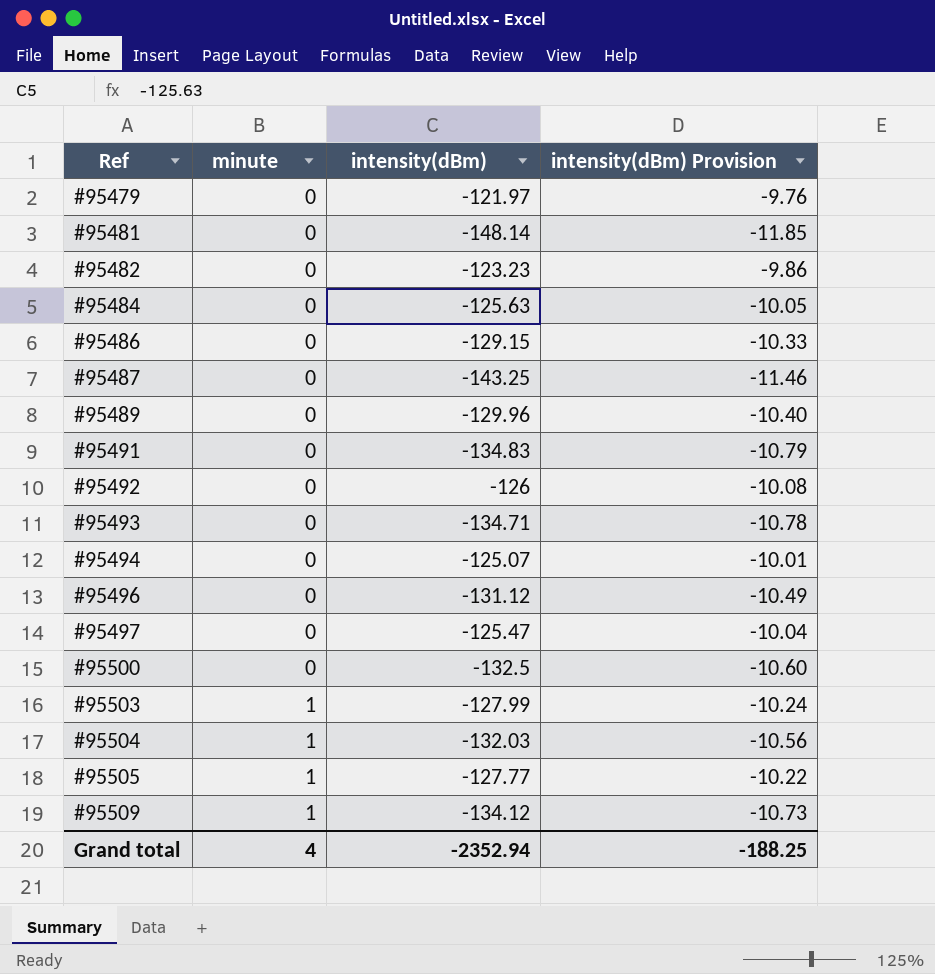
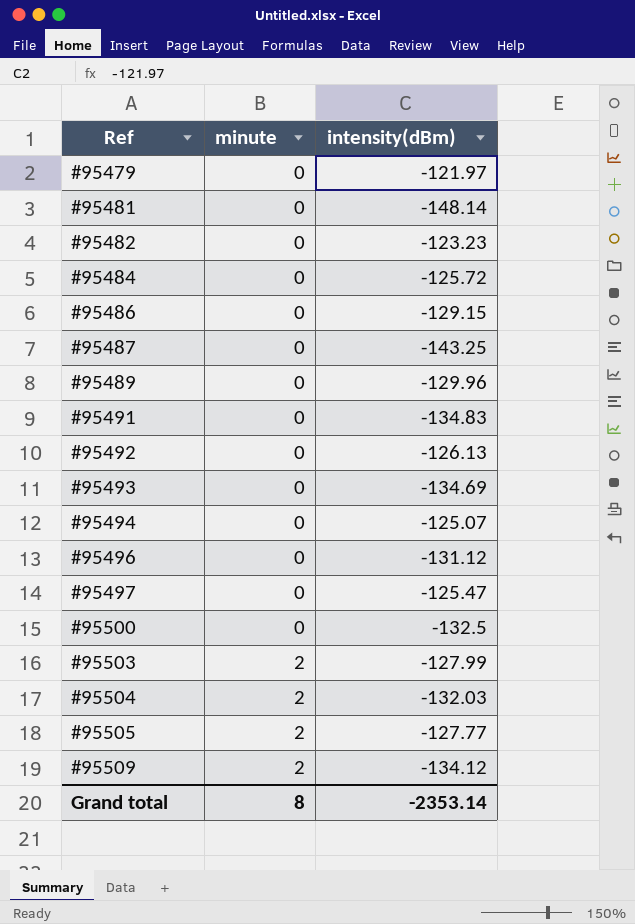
column intensity(dBm) Provision | formula: [intensity(dBm)] * 0.08 -> none
#95484 | intensity(dBm): -125.63 -> -125.72
#95492 | intensity(dBm): -126 -> -126.13
#95493 | intensity(dBm): -134.71 -> -134.69
#95503 | minute: 1 -> 2
#95504 | minute: 1 -> 2
#95505 | minute: 1 -> 2
#95509 | minute: 1 -> 2
Grand total | minute: 4 -> 8
Grand total | intensity(dBm): -2352.94 -> -2353.14

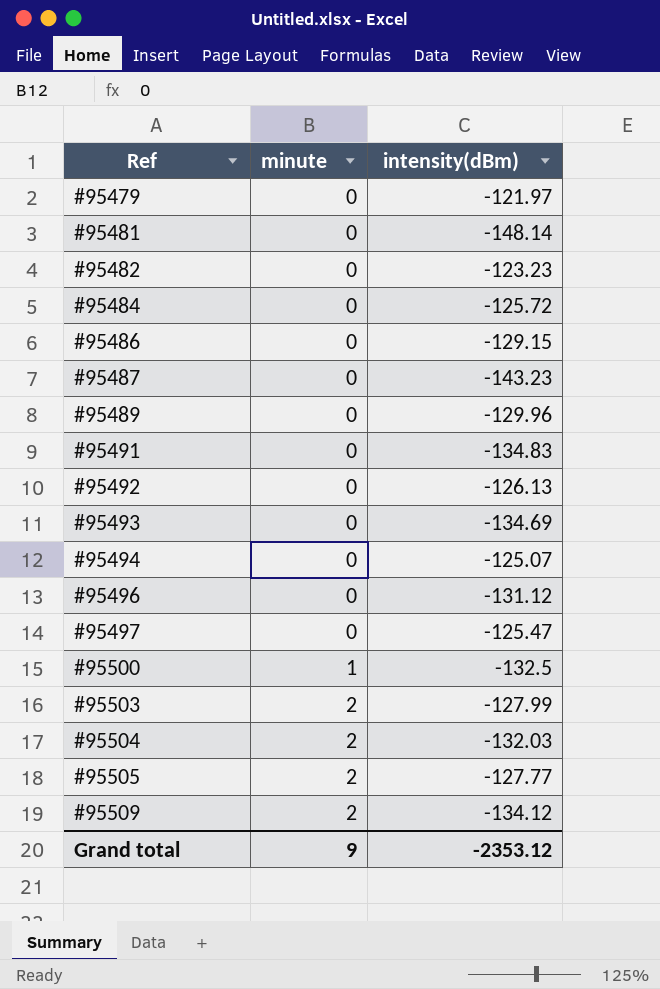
#95487 | intensity(dBm): -143.25 -> -143.23
#95500 | minute: 0 -> 1
Grand total | minute: 8 -> 9
Grand total | intensity(dBm): -2353.14 -> -2353.12

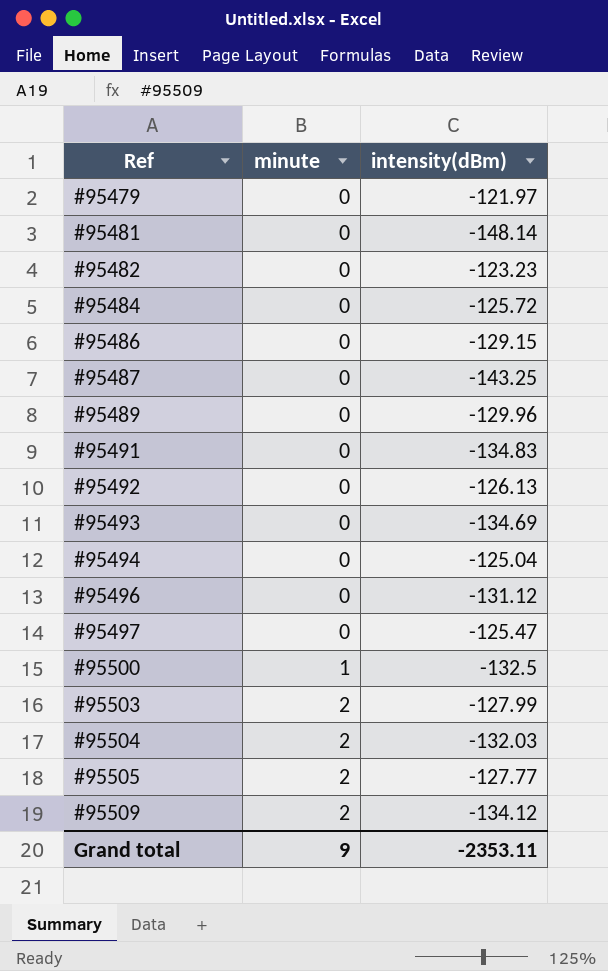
#95487 | intensity(dBm): -143.23 -> -143.25
#95494 | intensity(dBm): -125.07 -> -125.04
Grand total | intensity(dBm): -2353.12 -> -2353.11

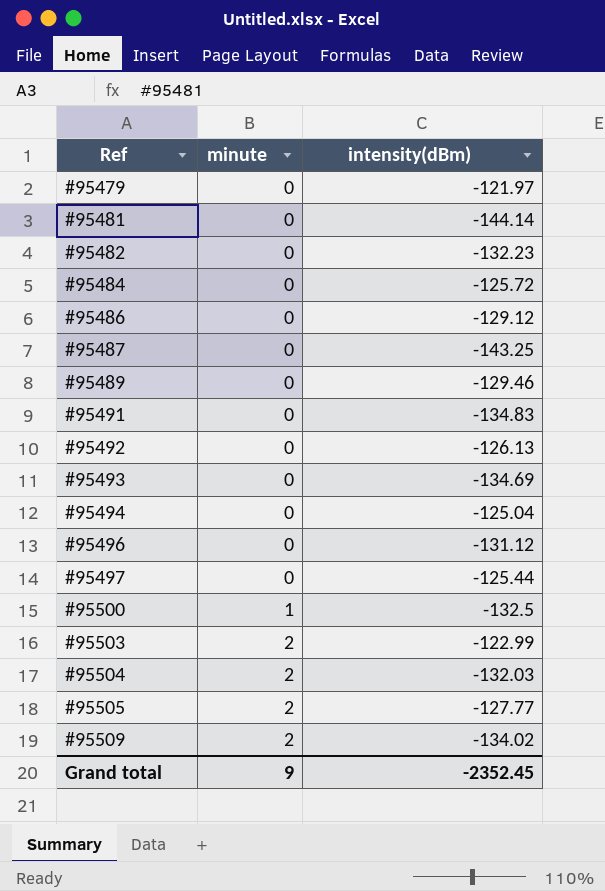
#95481 | intensity(dBm): -148.14 -> -144.14
#95482 | intensity(dBm): -123.23 -> -132.23
#95486 | intensity(dBm): -129.15 -> -129.12
#95489 | intensity(dBm): -129.96 -> -129.46
#95497 | intensity(dBm): -125.47 -> -125.44
#95503 | intensity(dBm): -127.99 -> -122.99
#95509 | intensity(dBm): -134.12 -> -134.02
Grand total | intensity(dBm): -2353.11 -> -2352.45

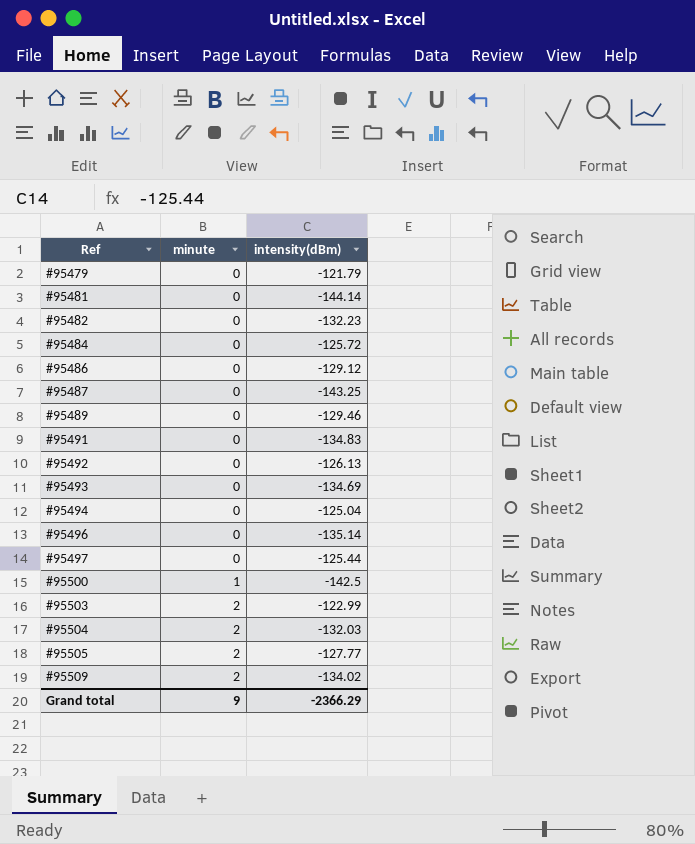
#95479 | intensity(dBm): -121.97 -> -121.79
#95496 | intensity(dBm): -131.12 -> -135.14
#95500 | intensity(dBm): -132.5 -> -142.5
Grand total | intensity(dBm): -2352.45 -> -2366.29

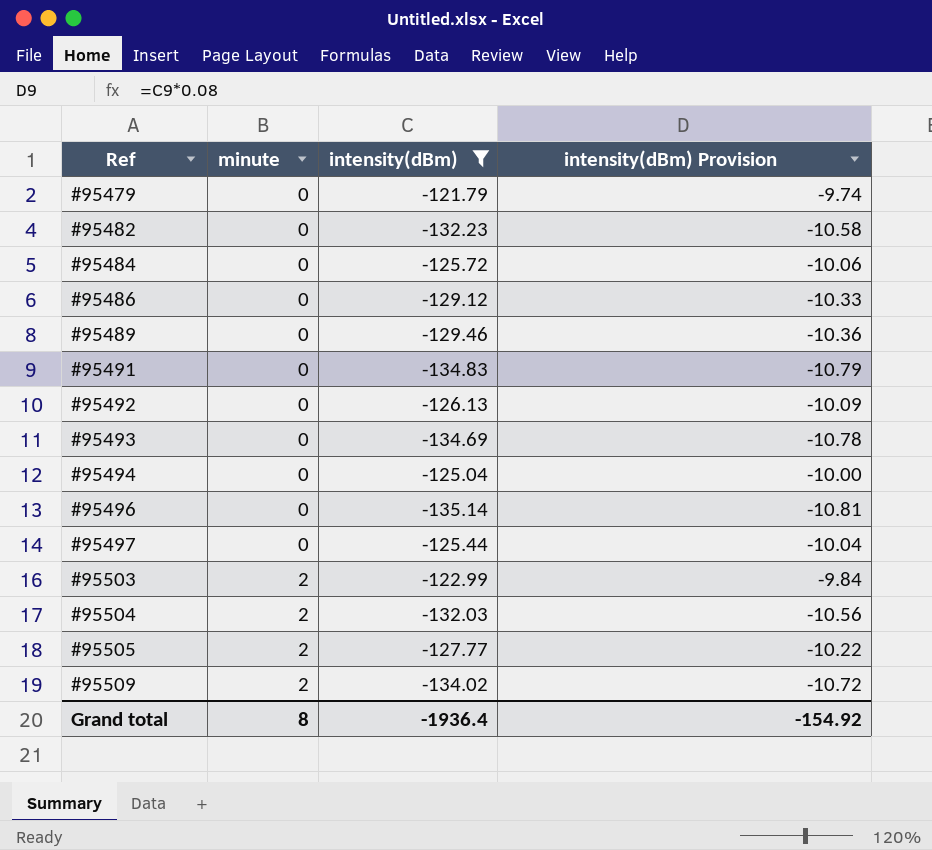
filter: none -> intensity(dBm) >= -135.14
column intensity(dBm) Provision | formula: none -> [intensity(dBm)] * 0.08
Grand total | minute: 9 -> 8
Grand total | intensity(dBm): -2366.29 -> -1936.4

